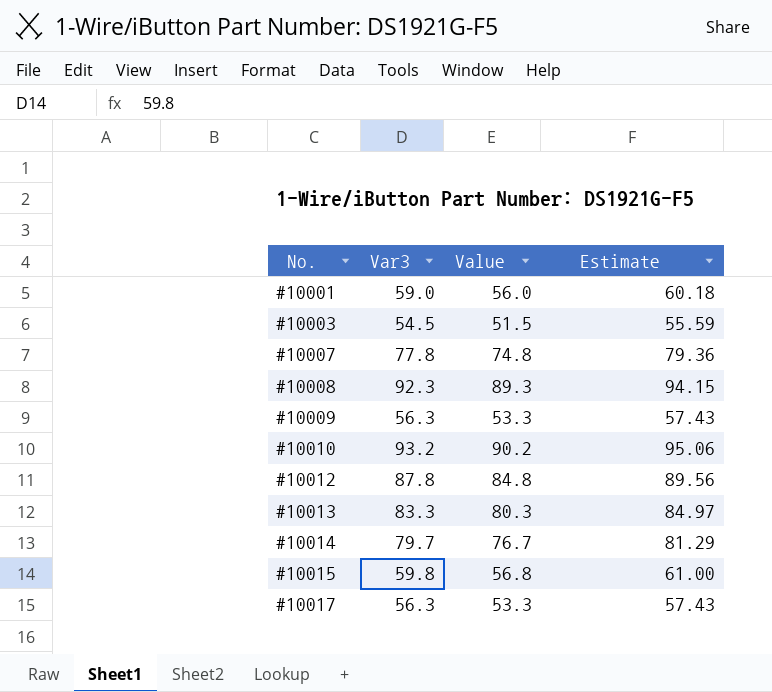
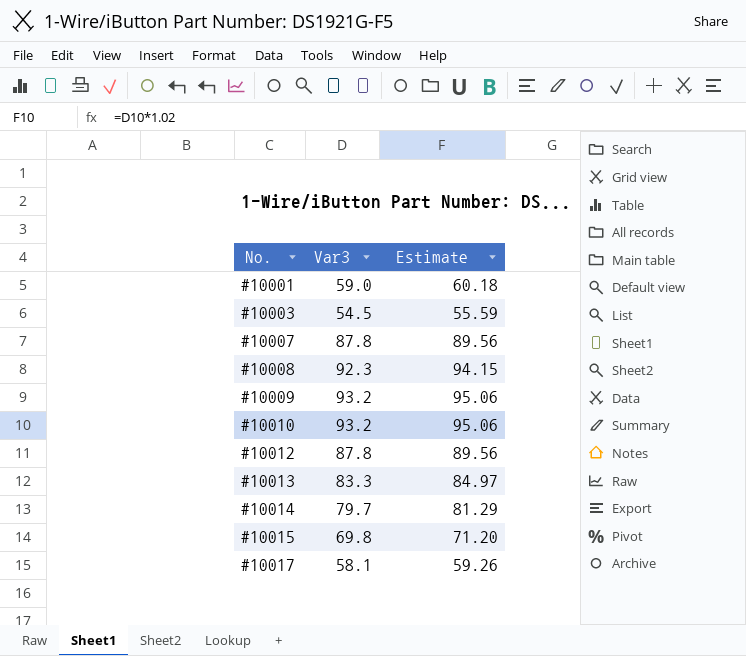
column Value | formula: [Var3] - 3 -> none
#10007 | Var3: 77.8 -> 87.8
#10007 | Estimate: 79.36 -> 89.56
#10009 | Var3: 56.3 -> 93.2
#10009 | Estimate: 57.43 -> 95.06
#10015 | Var3: 59.8 -> 69.8
#10015 | Estimate: 61.00 -> 71.20
#10017 | Var3: 56.3 -> 58.1
#10017 | Estimate: 57.43 -> 59.26

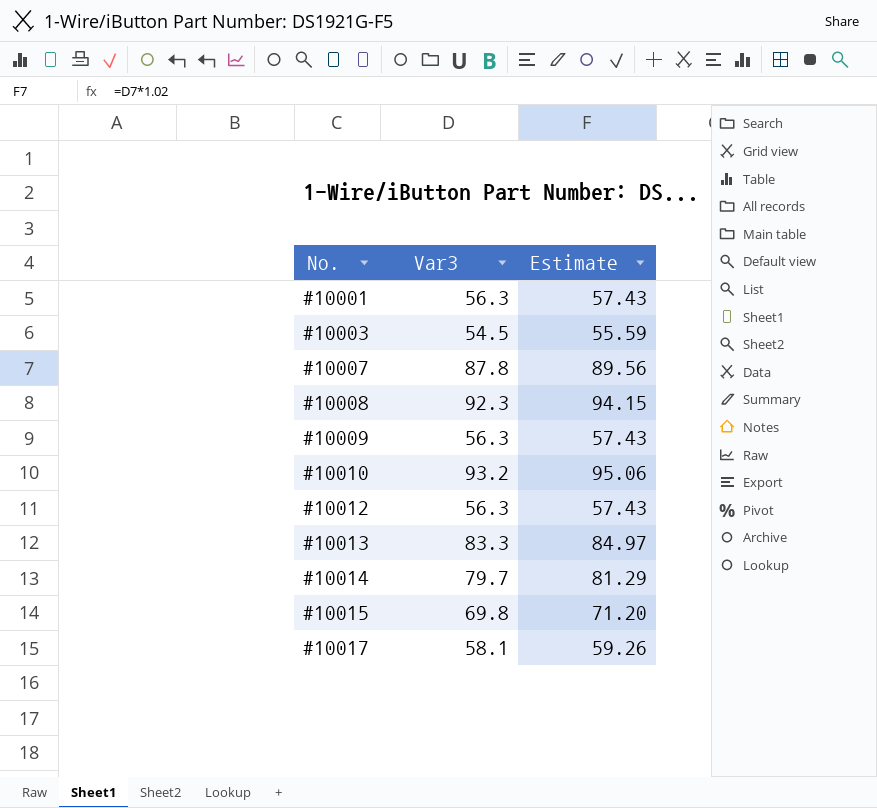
#10001 | Var3: 59.0 -> 56.3
#10001 | Estimate: 60.18 -> 57.43
#10009 | Var3: 93.2 -> 56.3
#10009 | Estimate: 95.06 -> 57.43
#10012 | Var3: 87.8 -> 56.3
#10012 | Estimate: 89.56 -> 57.43

